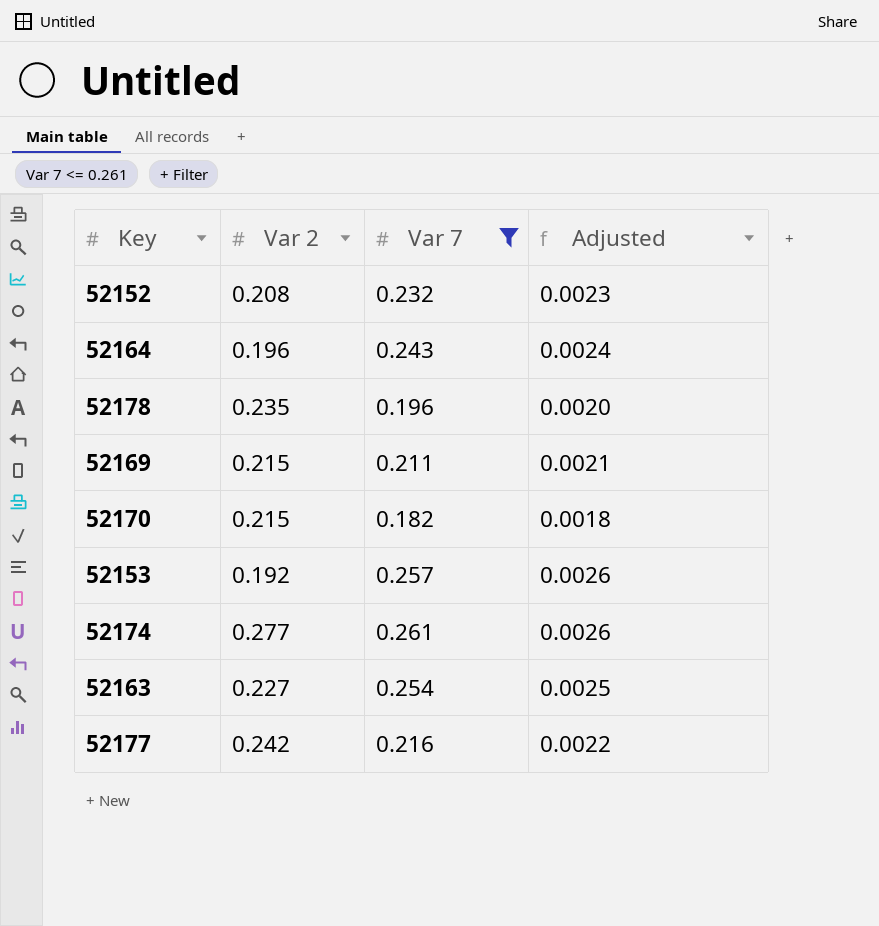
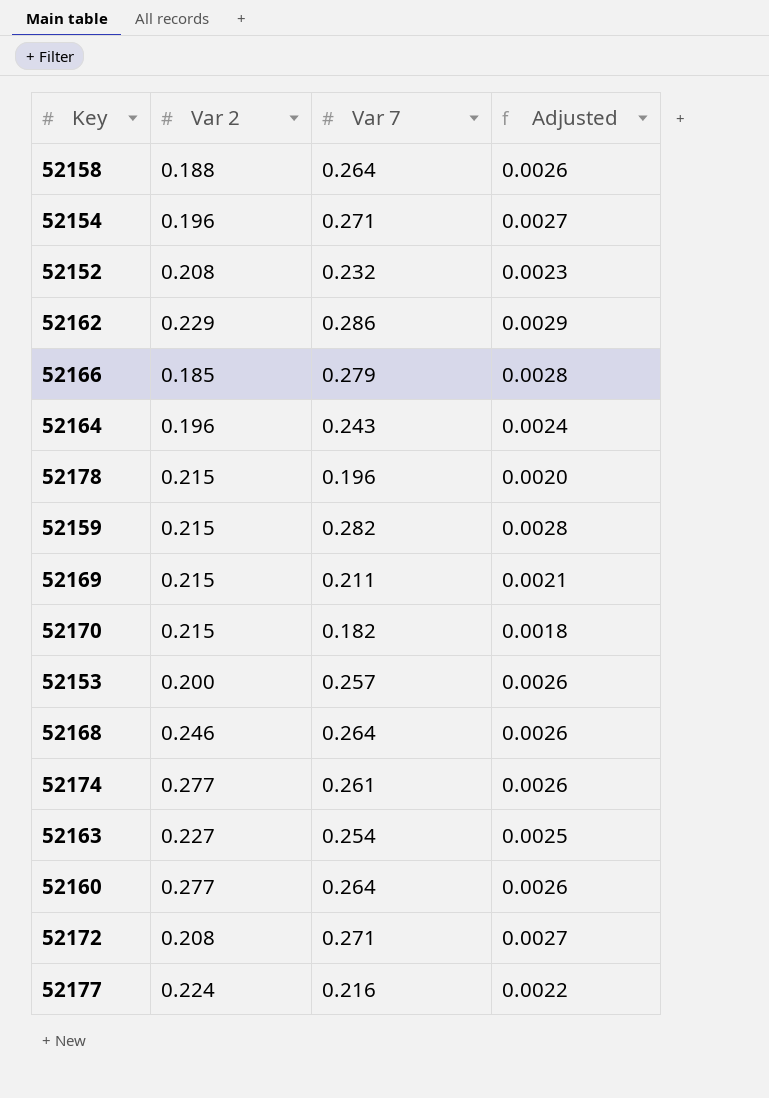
filter: Var 7 <= 0.261 -> none
52178 | Var 2: 0.235 -> 0.215
52153 | Var 2: 0.192 -> 0.200
52177 | Var 2: 0.242 -> 0.224

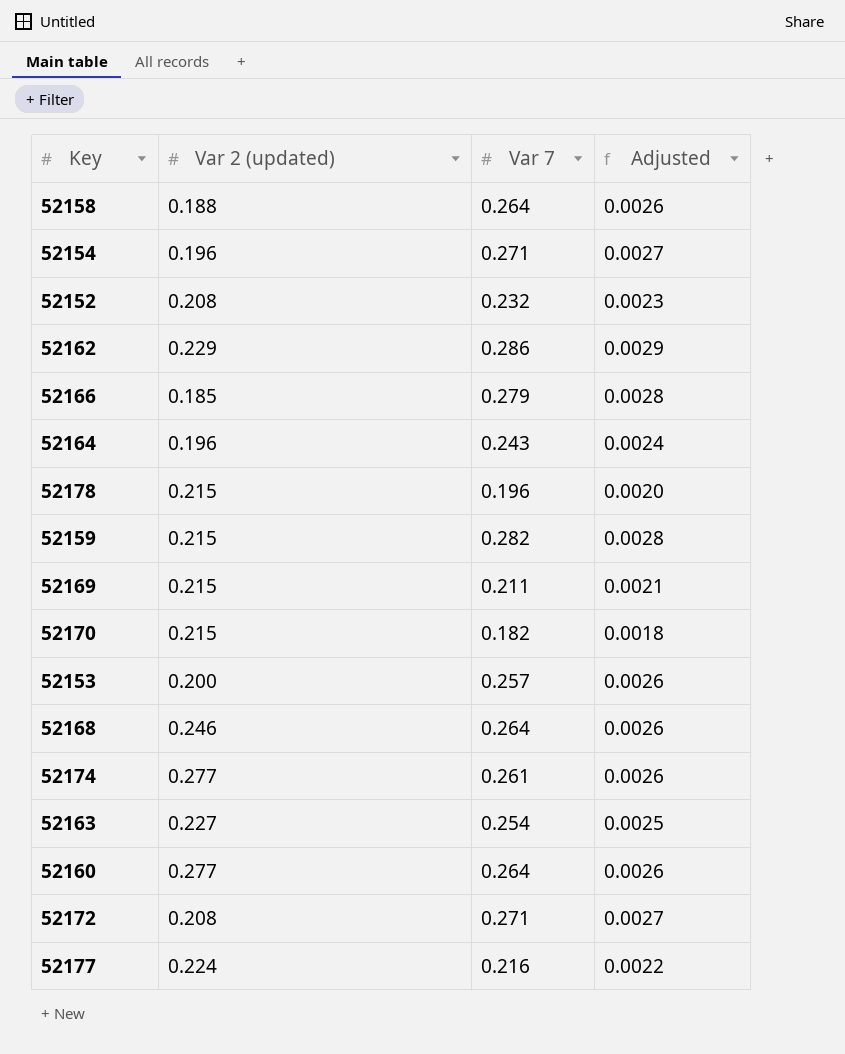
column name: Var 2 -> Var 2 (updated)

